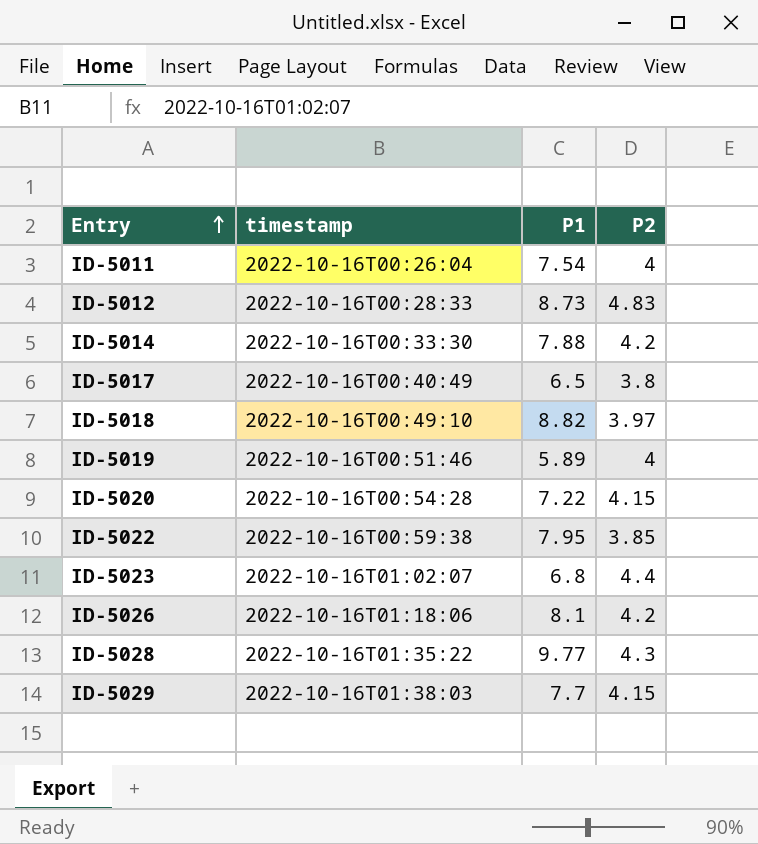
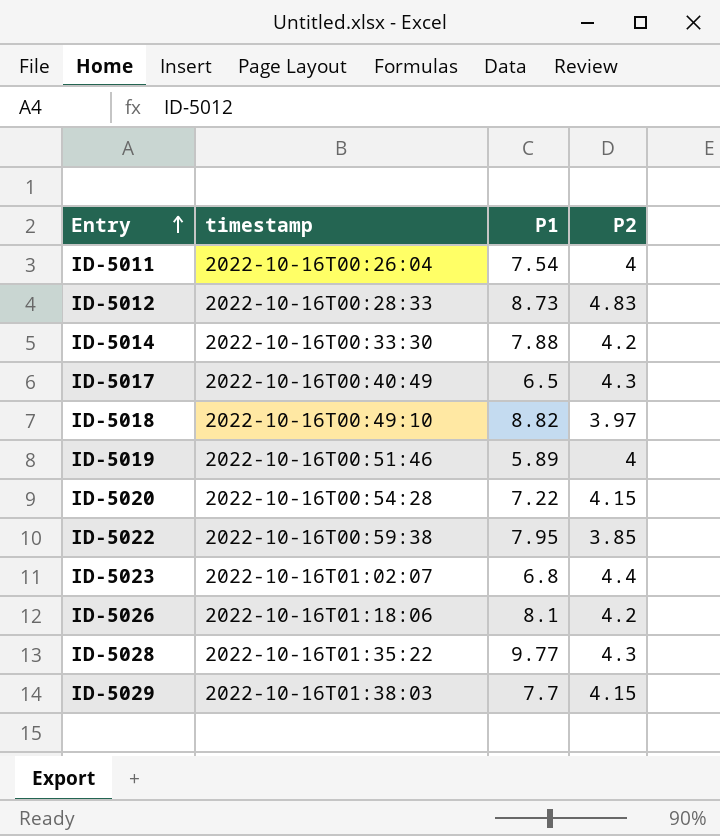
ID-5017 | P2: 3.8 -> 4.3

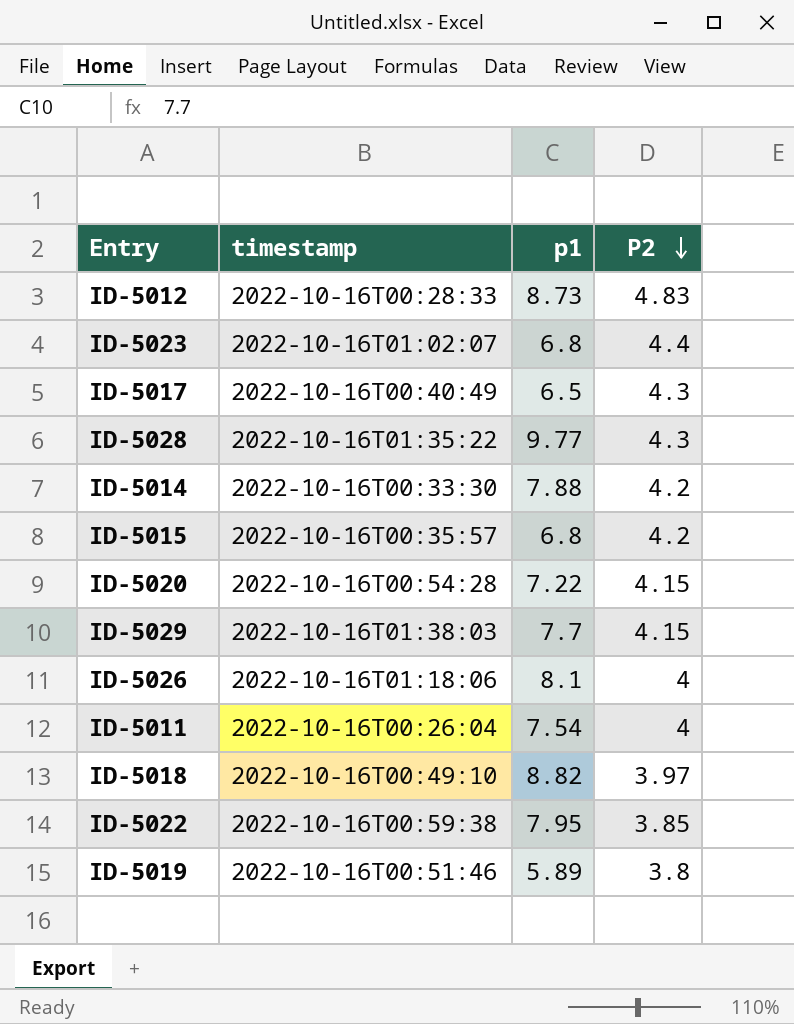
row order: Entry ascending -> P2 descending
column name: P1 -> p1
row ID-5015: none -> 2022-10-16T00:35:57 | 6.8 | 4.2
ID-5026 | P2: 4.2 -> 4
ID-5019 | P2: 4 -> 3.8

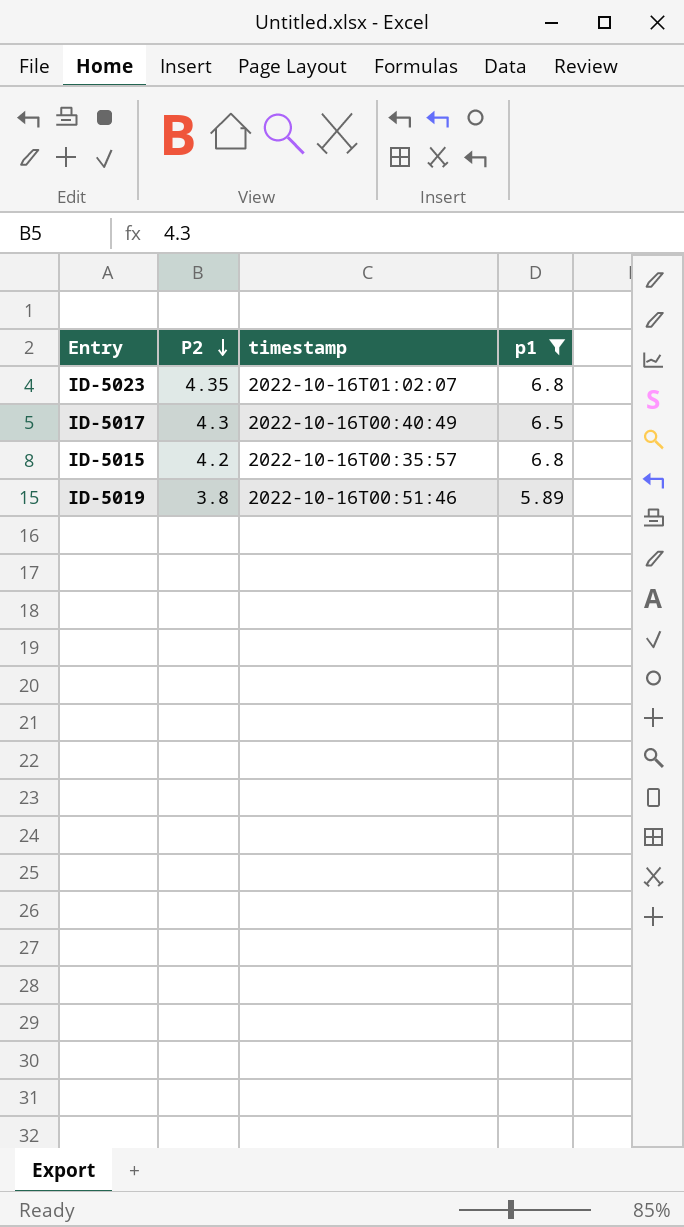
filter: none -> p1 <= 6.8
column P2 | position: 4 -> 2
ID-5023 | P2: 4.4 -> 4.35

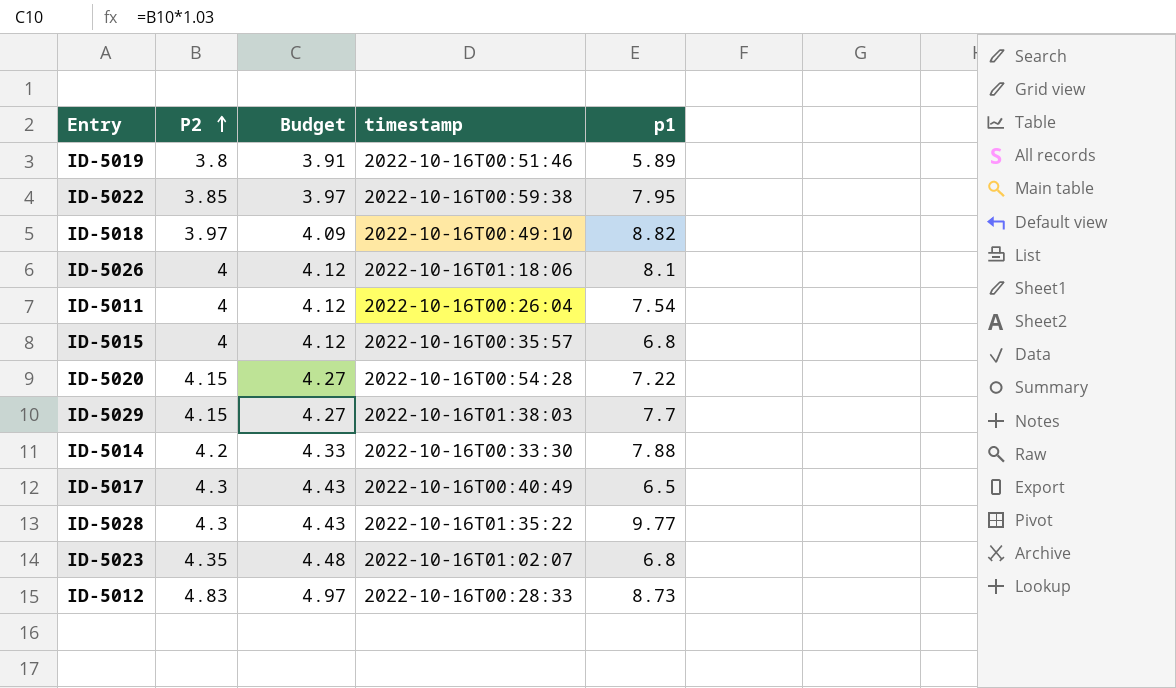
filter: p1 <= 6.8 -> none
row order: P2 descending -> P2 ascending
column Budget | formula: none -> [P2] * 1.03
ID-5015 | P2: 4.2 -> 4

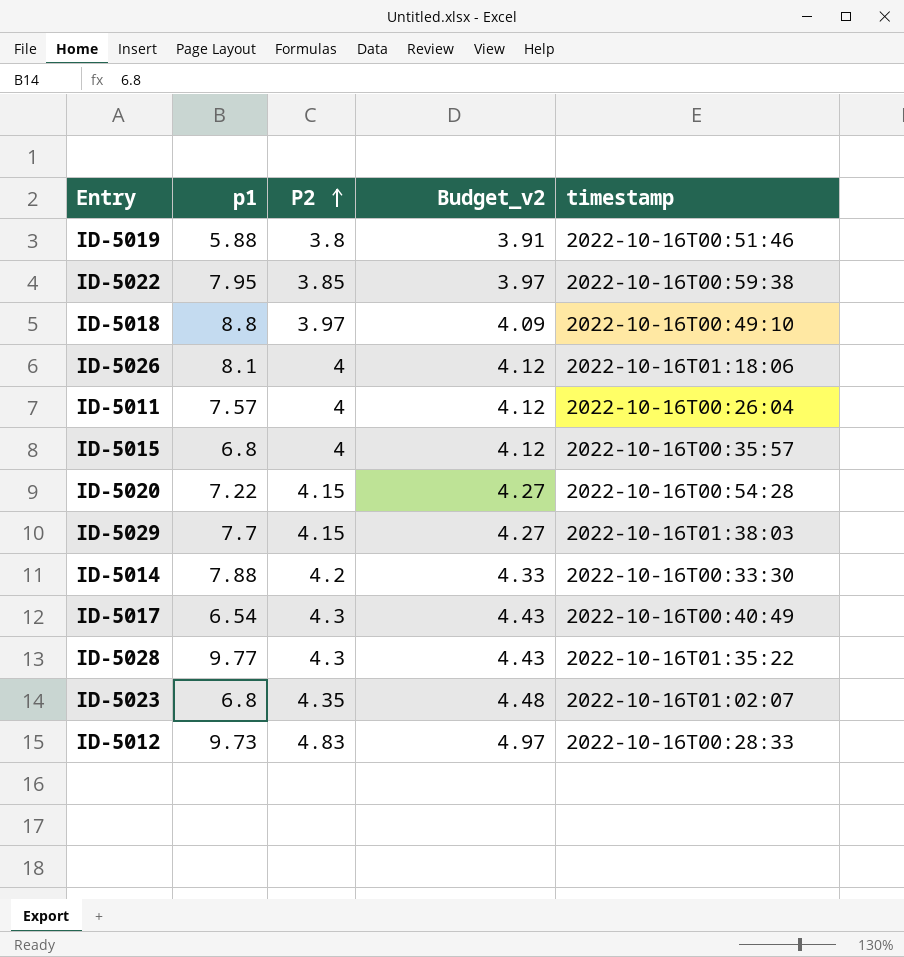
column p1 | position: 5 -> 2
column name: Budget -> Budget_v2
ID-5019 | p1: 5.89 -> 5.88
ID-5018 | p1: 8.82 -> 8.8
ID-5011 | p1: 7.54 -> 7.57
ID-5017 | p1: 6.5 -> 6.54
ID-5012 | p1: 8.73 -> 9.73

